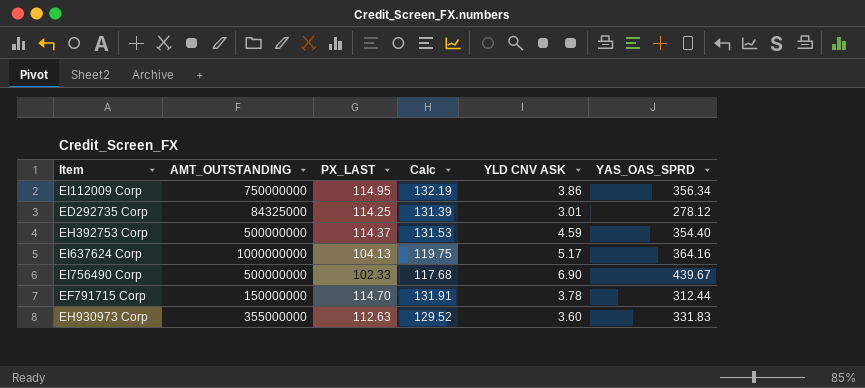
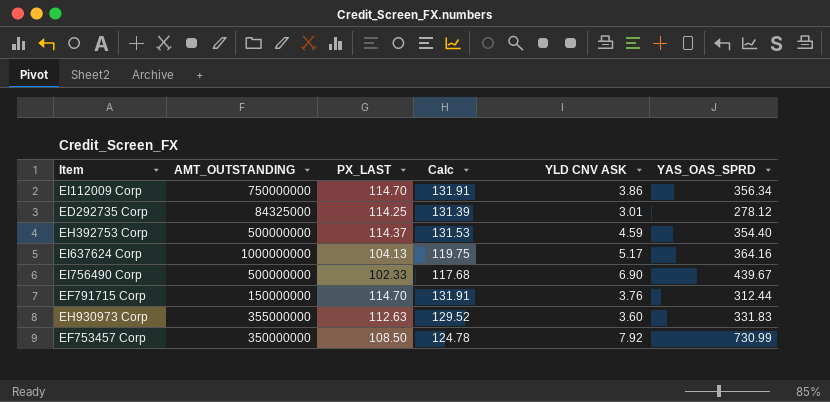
EI112009 Corp | PX_LAST: 114.95 -> 114.70
EI112009 Corp | Calc: 132.19 -> 131.91
EF791715 Corp | YLD CNV ASK: 3.78 -> 3.76
row EF753457 Corp: none -> 350000000 | 108.50 | 124.78 | 7.92 | 730.99

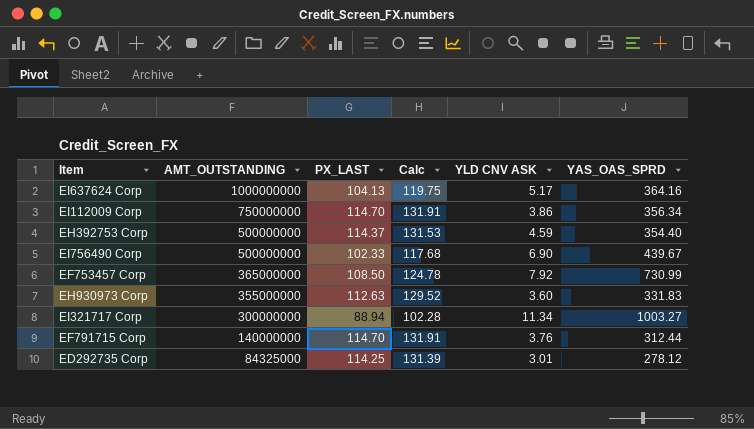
row order: none -> AMT_OUTSTANDING descending
EF753457 Corp | AMT_OUTSTANDING: 350000000 -> 365000000
row EI321717 Corp: none -> 300000000 | 88.94 | 102.28 | 11.34 | 1003.27
EF791715 Corp | AMT_OUTSTANDING: 150000000 -> 140000000

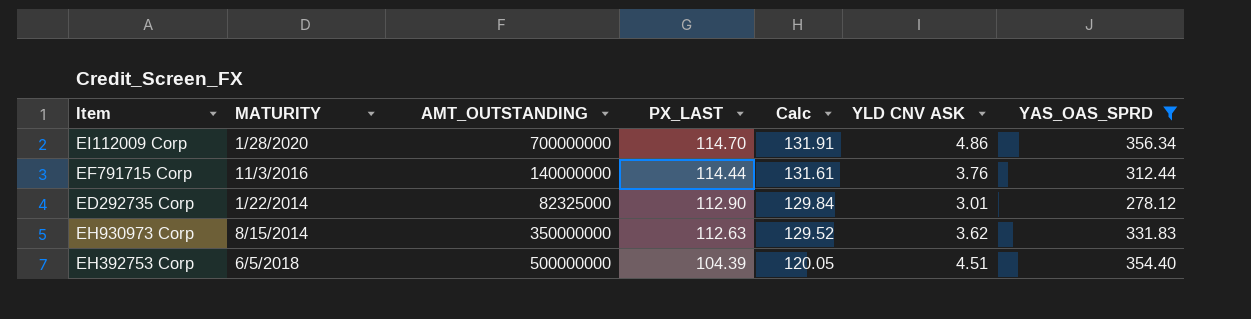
filter: none -> YAS_OAS_SPRD <= 356.34
row order: AMT_OUTSTANDING descending -> PX_LAST descending
column MATURITY | position: none -> 2
EI112009 Corp | AMT_OUTSTANDING: 750000000 -> 700000000
EI112009 Corp | YLD CNV ASK: 3.86 -> 4.86
EF791715 Corp | PX_LAST: 114.70 -> 114.44
EF791715 Corp | Calc: 131.91 -> 131.61
ED292735 Corp | AMT_OUTSTANDING: 84325000 -> 82325000
ED292735 Corp | PX_LAST: 114.25 -> 112.90
ED292735 Corp | Calc: 131.39 -> 129.84
EH930973 Corp | AMT_OUTSTANDING: 355000000 -> 350000000
EH930973 Corp | YLD CNV ASK: 3.60 -> 3.62
EH392753 Corp | PX_LAST: 114.37 -> 104.39
EH392753 Corp | Calc: 131.53 -> 120.05
EH392753 Corp | YLD CNV ASK: 4.59 -> 4.51

